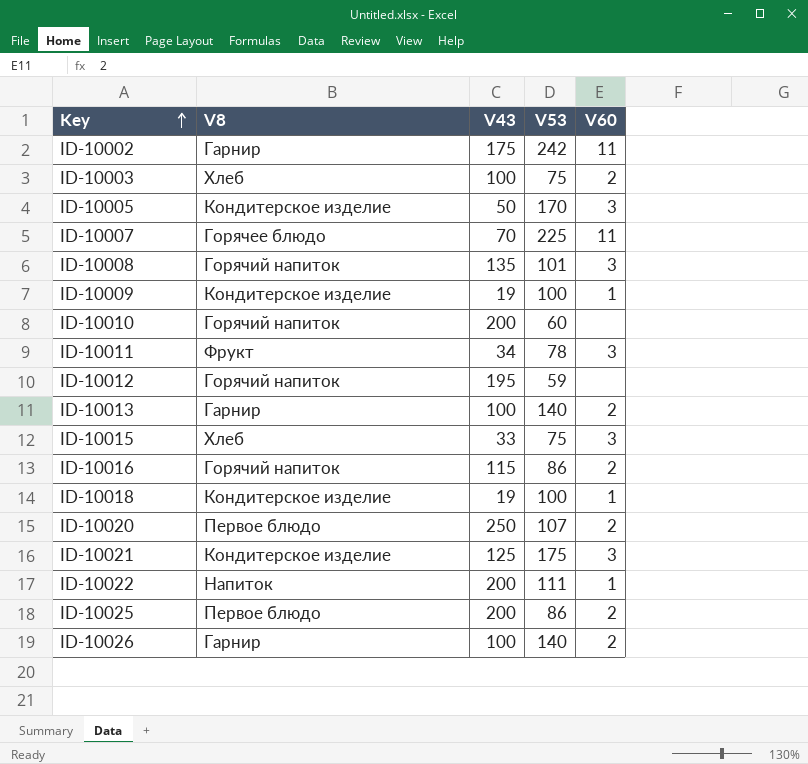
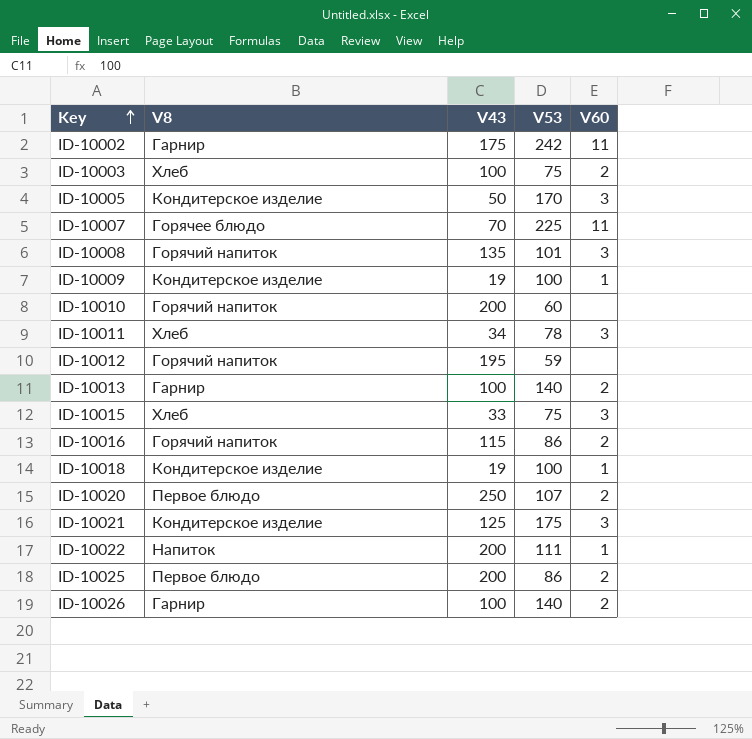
ID-10011 | V8: Фрукт -> Хлеб

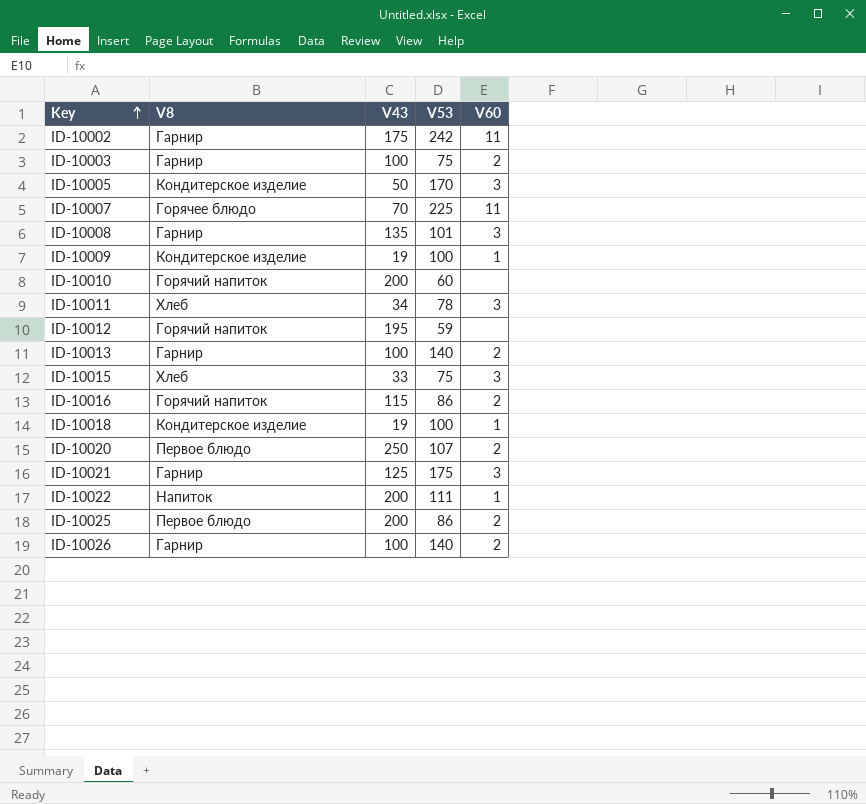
ID-10003 | V8: Хлеб -> Гарнир
ID-10008 | V8: Горячий напиток -> Гарнир
ID-10021 | V8: Кондитерское изделие -> Гарнир

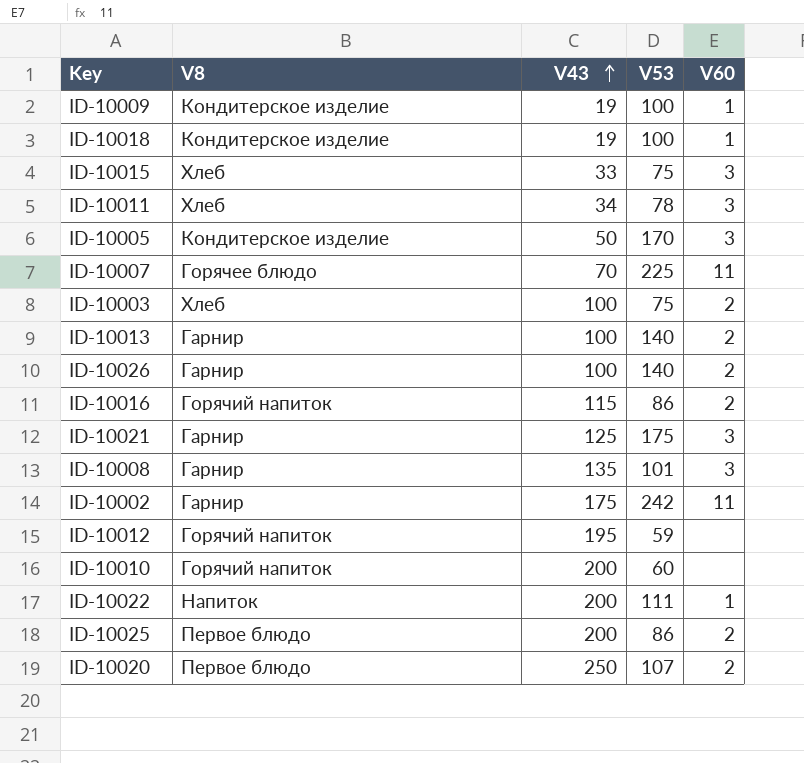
row order: Key ascending -> V43 ascending
ID-10003 | V8: Гарнир -> Хлеб

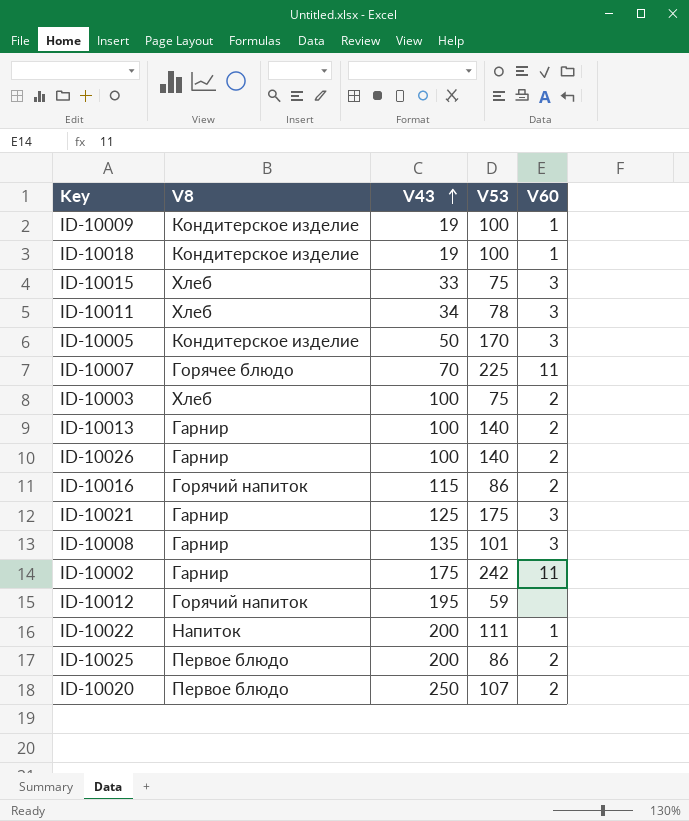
row ID-10010: Горячий напиток | 200 | 60 | none -> none

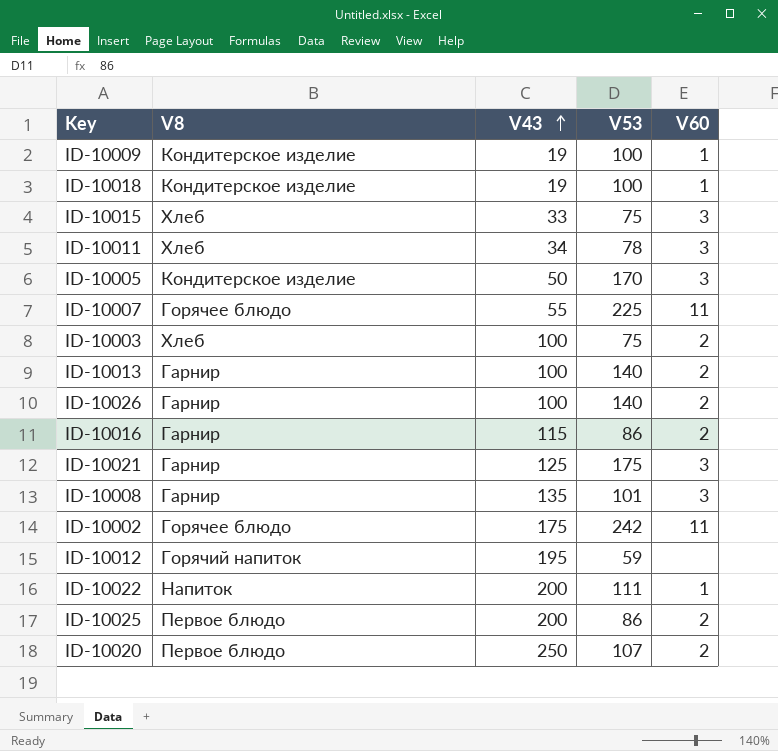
ID-10007 | V43: 70 -> 55
ID-10016 | V8: Горячий напиток -> Гарнир
ID-10002 | V8: Гарнир -> Горячее блюдо

